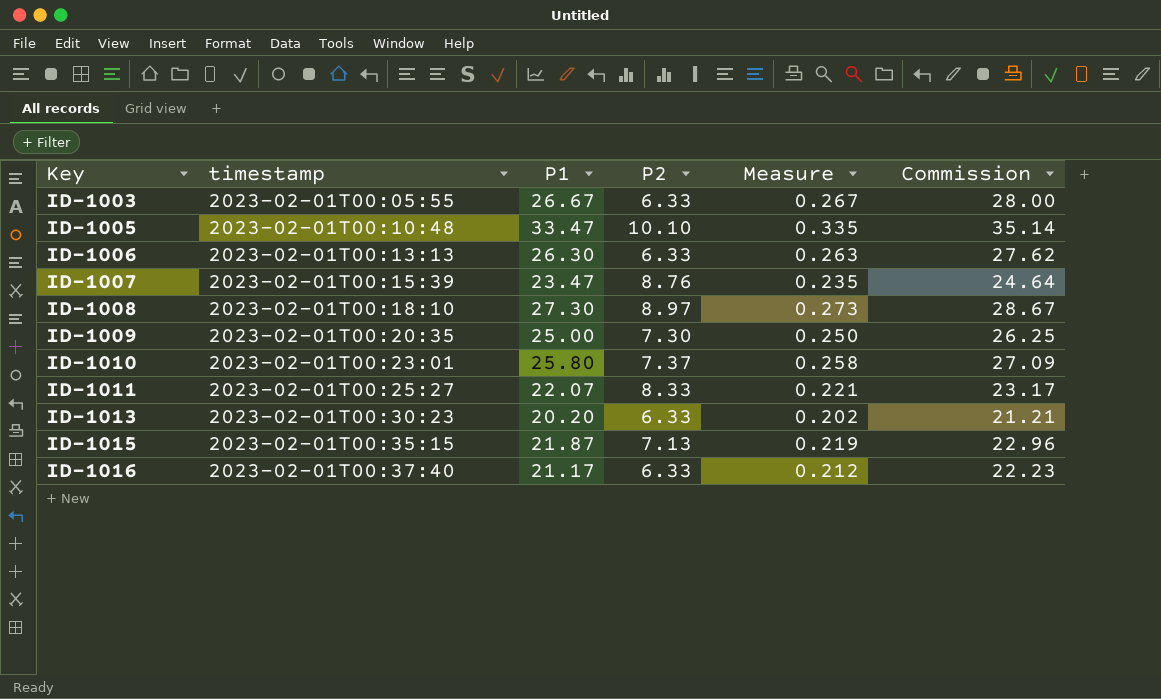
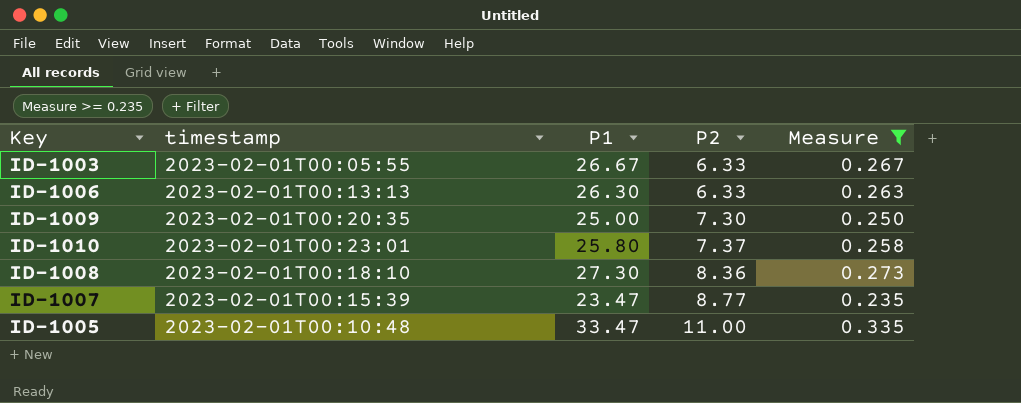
filter: none -> Measure >= 0.235
row order: Key ascending -> P2 ascending
column Commission | formula: [P1] * 1.05 -> none
ID-1008 | P2: 8.97 -> 8.36
ID-1007 | P2: 8.76 -> 8.77
ID-1005 | P2: 10.10 -> 11.00

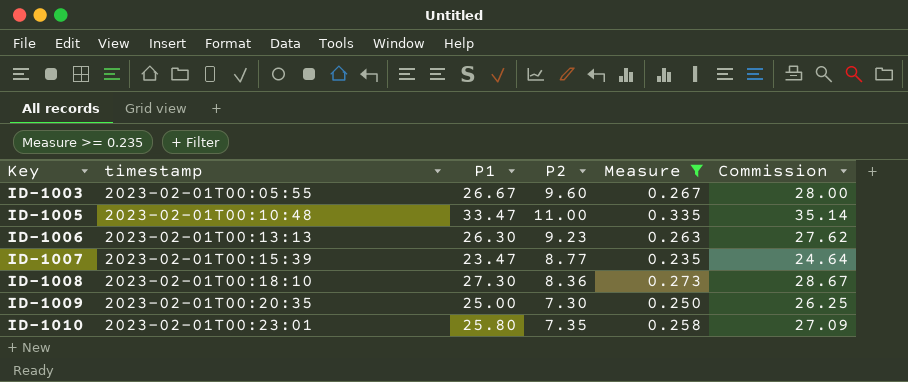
row order: P2 ascending -> Key ascending
column Commission | formula: none -> [P1] * 1.05
ID-1003 | P2: 6.33 -> 9.60
ID-1006 | P2: 6.33 -> 9.23
ID-1010 | P2: 7.37 -> 7.35

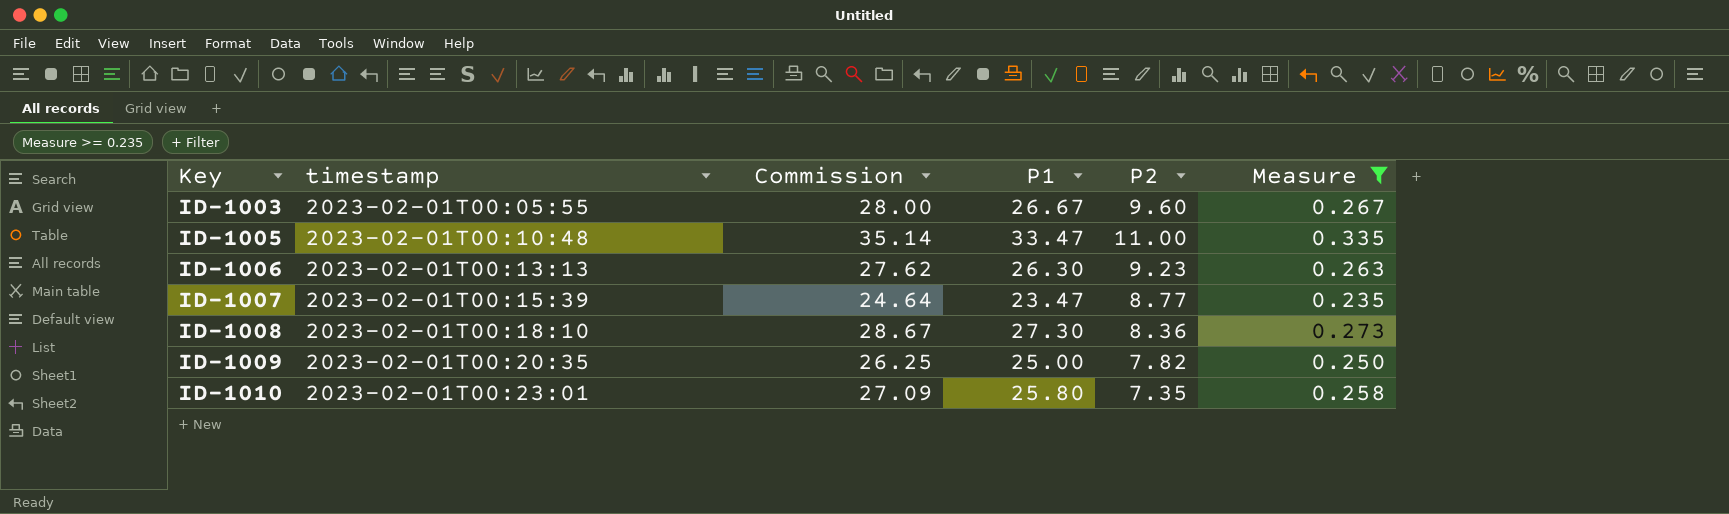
column Commission | position: 6 -> 3
ID-1009 | P2: 7.30 -> 7.82

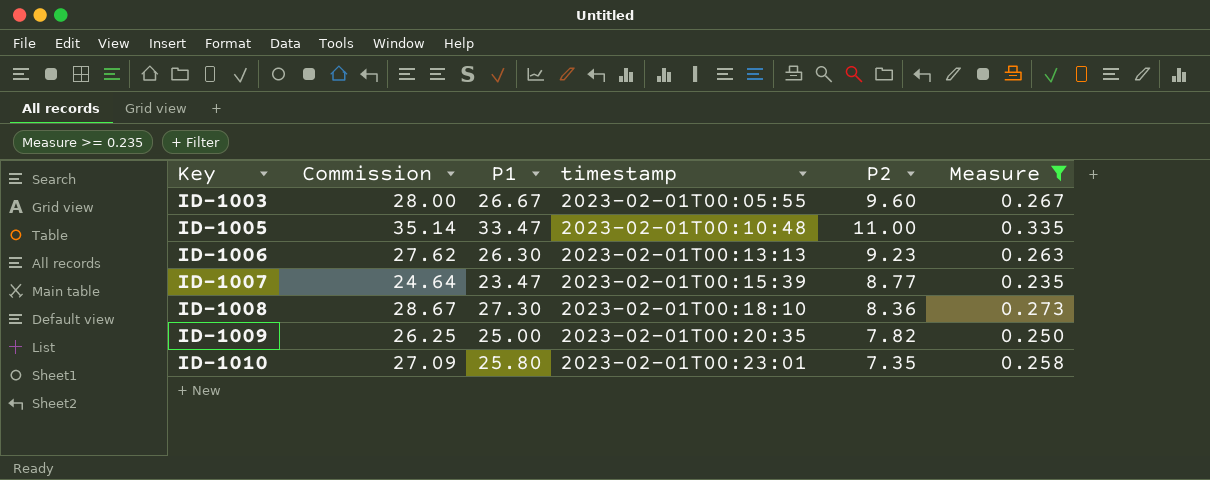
column timestamp | position: 2 -> 4

